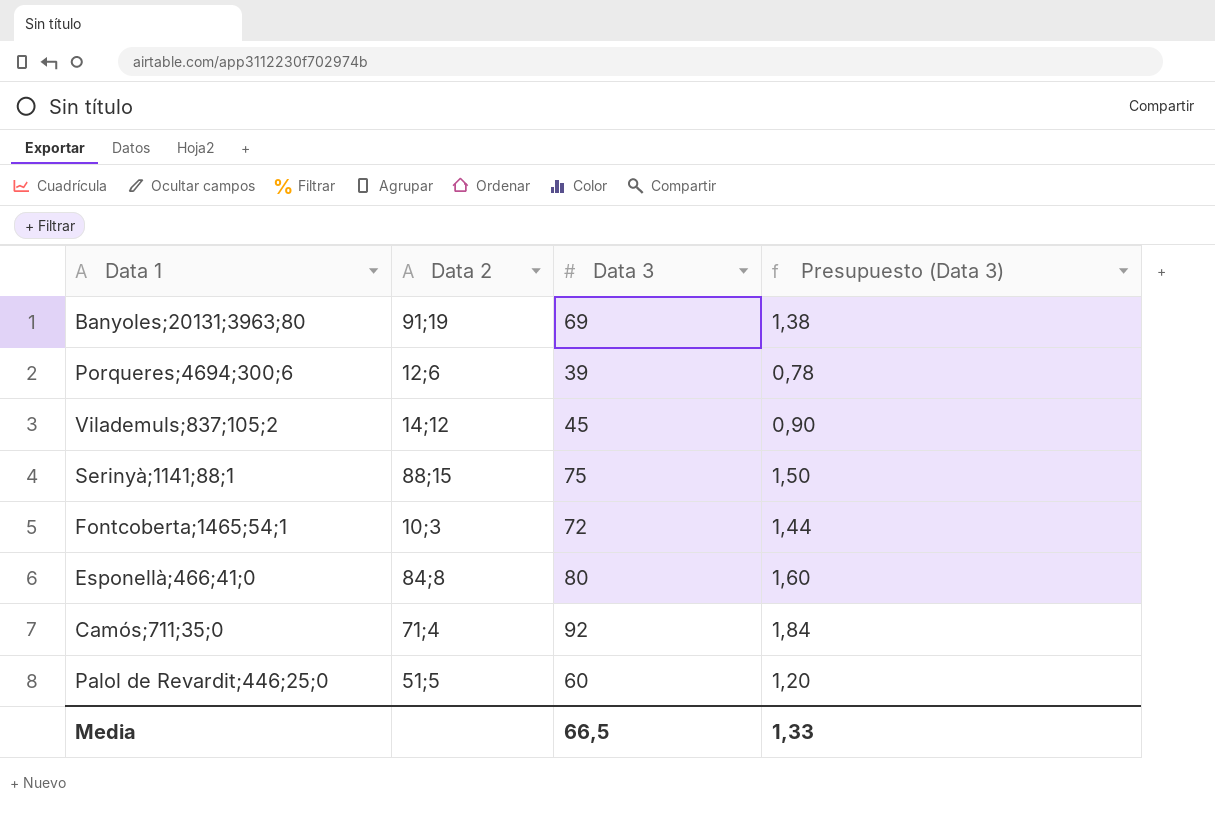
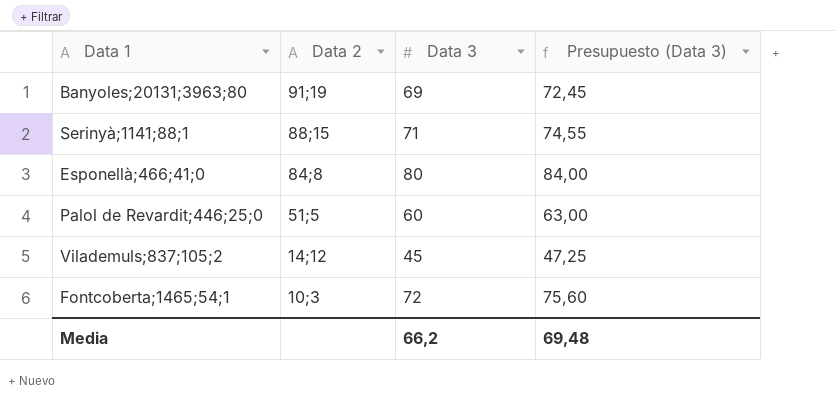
row order: none -> Data 2 descending
column Presupuesto (Data 3) | formula: [Data 3] * 0,02 -> [Data 3] * 1,05
row Porqueres;4694;300;6: 12;6 | 39 | 0,78 -> none
row Camós;711;35;0: 71;4 | 92 | 1,84 -> none
Serinyà;1141;88;1 | Data 3: 75 -> 71
Media | Data 3: 66,5 -> 66,2
Media | Presupuesto (Data 3): 1,33 -> 69,48

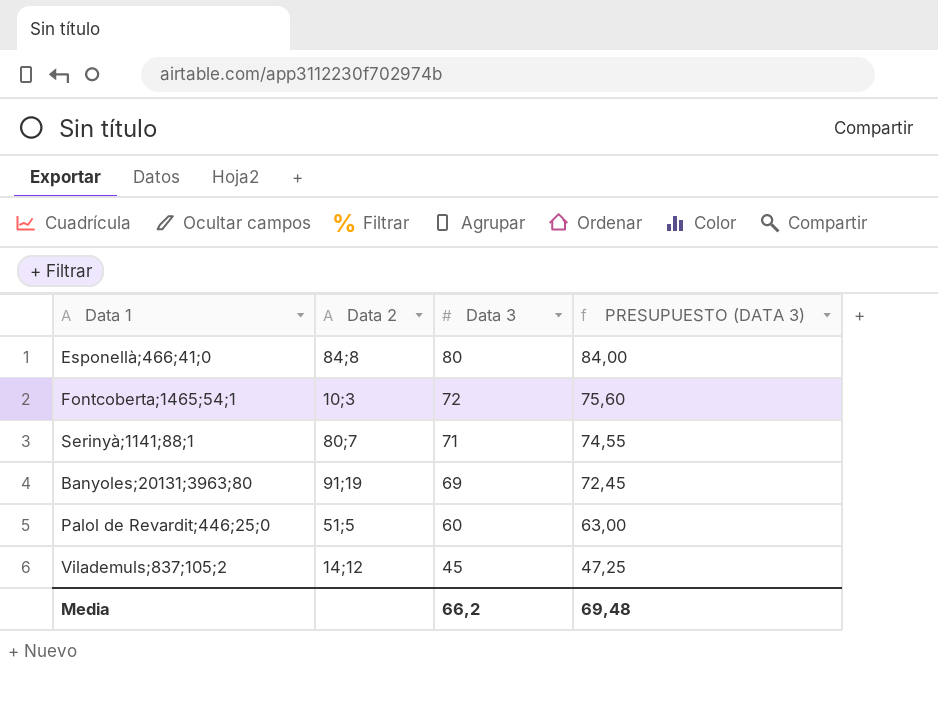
row order: Data 2 descending -> Data 3 descending
column name: Presupuesto (Data 3) -> PRESUPUESTO (DATA 3)
Serinyà;1141;88;1 | Data 2: 88;15 -> 80;7

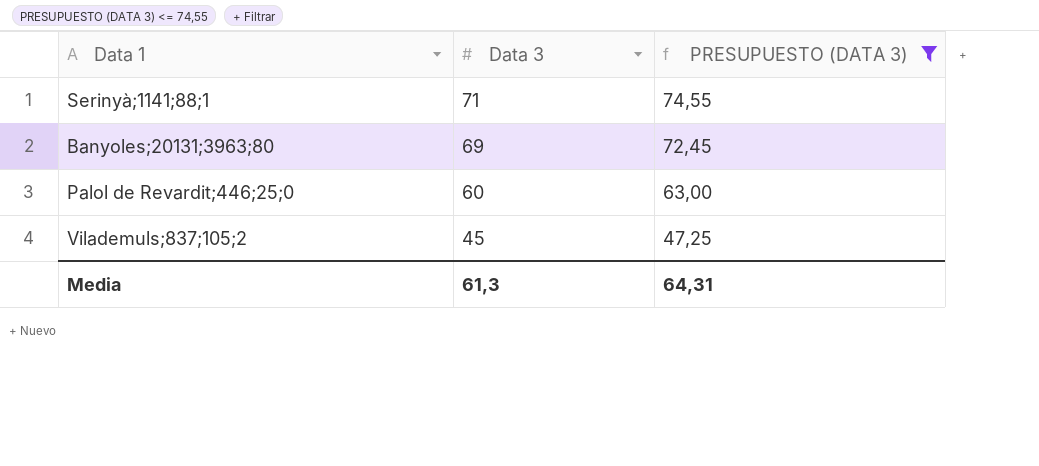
filter: none -> PRESUPUESTO (DATA 3) <= 74,55
column Data 2 | position: 2 -> none
Media | Data 3: 66,2 -> 61,3
Media | PRESUPUESTO (DATA 3): 69,48 -> 64,31

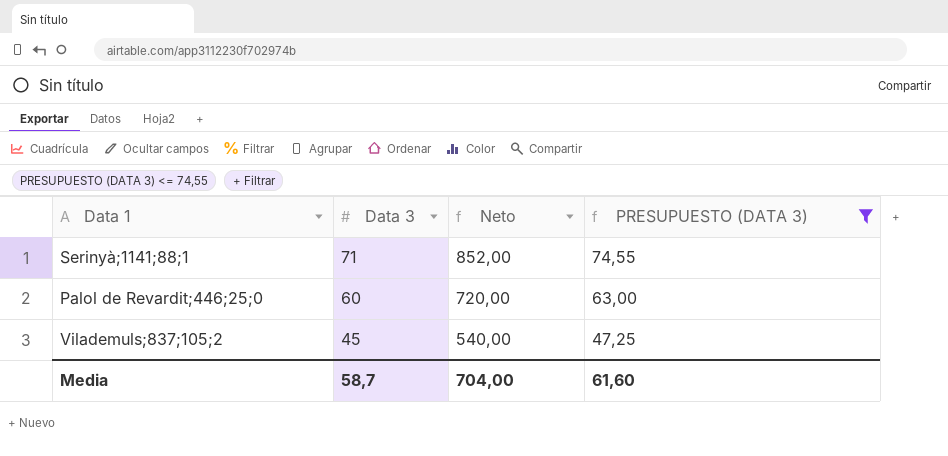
column Neto | formula: none -> [Data 3] * 12
row Banyoles;20131;3963;80: 69 | 72,45 -> none
Media | Data 3: 61,3 -> 58,7
Media | PRESUPUESTO (DATA 3): 64,31 -> 61,60

